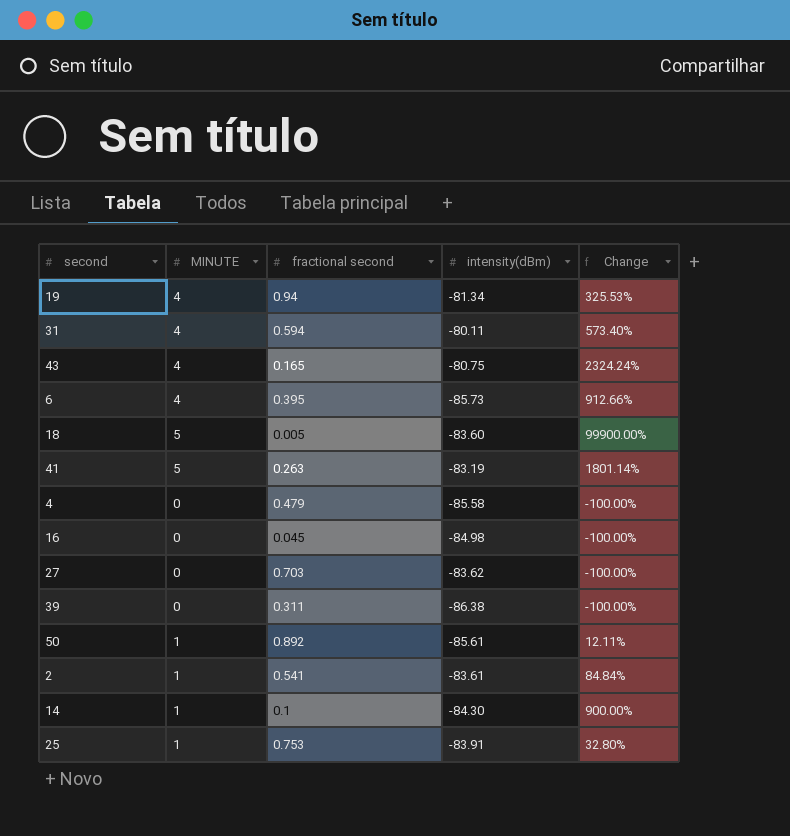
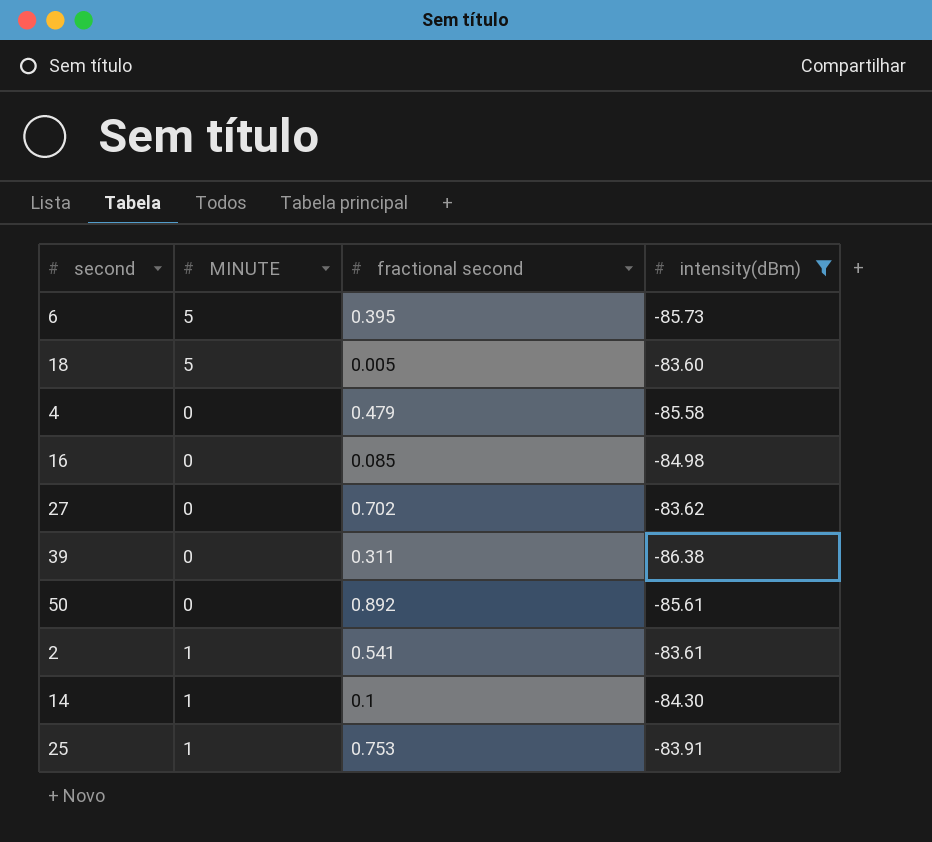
filter: none -> intensity(dBm) <= -83.60
column Change | formula: ([MINUTE] - [fractional second]) / [fractional second] -> none
6 | MINUTE: 4 -> 5
16 | fractional second: 0.045 -> 0.085
27 | fractional second: 0.703 -> 0.702
50 | MINUTE: 1 -> 0

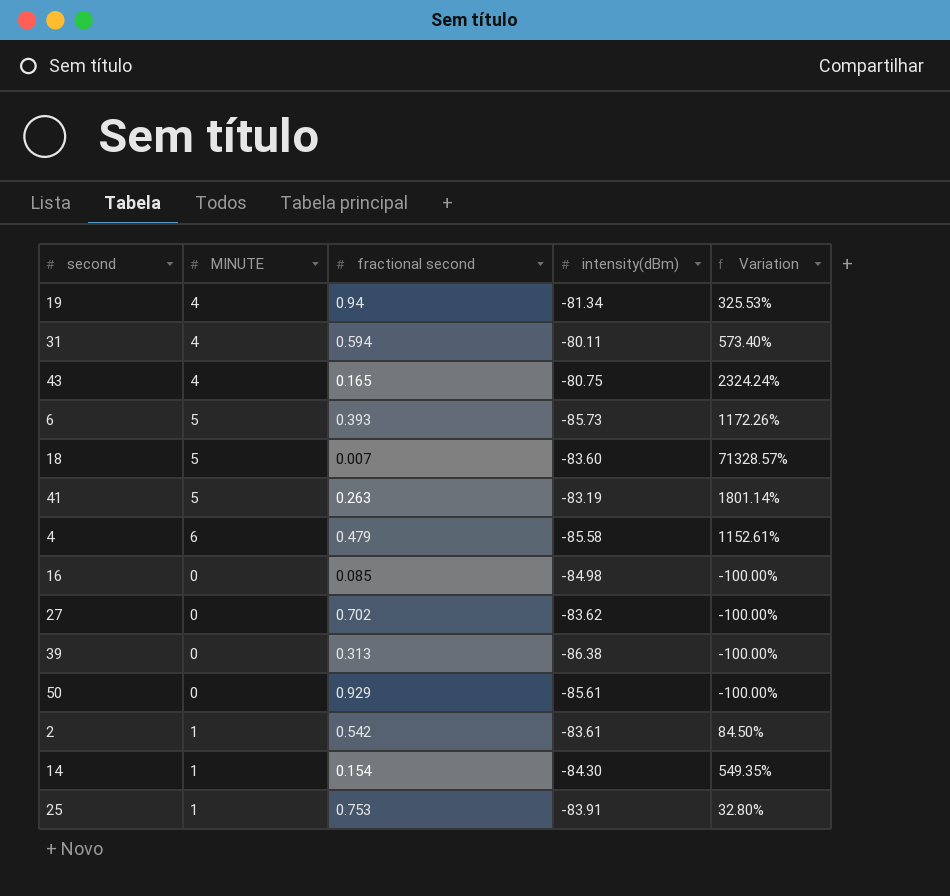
filter: intensity(dBm) <= -83.60 -> none
column Variation | formula: none -> ([MINUTE] - [fractional second]) / [fractional second]
6 | fractional second: 0.395 -> 0.393
18 | fractional second: 0.005 -> 0.007
4 | MINUTE: 0 -> 6
39 | fractional second: 0.311 -> 0.313
50 | fractional second: 0.892 -> 0.929
2 | fractional second: 0.541 -> 0.542
14 | fractional second: 0.1 -> 0.154

